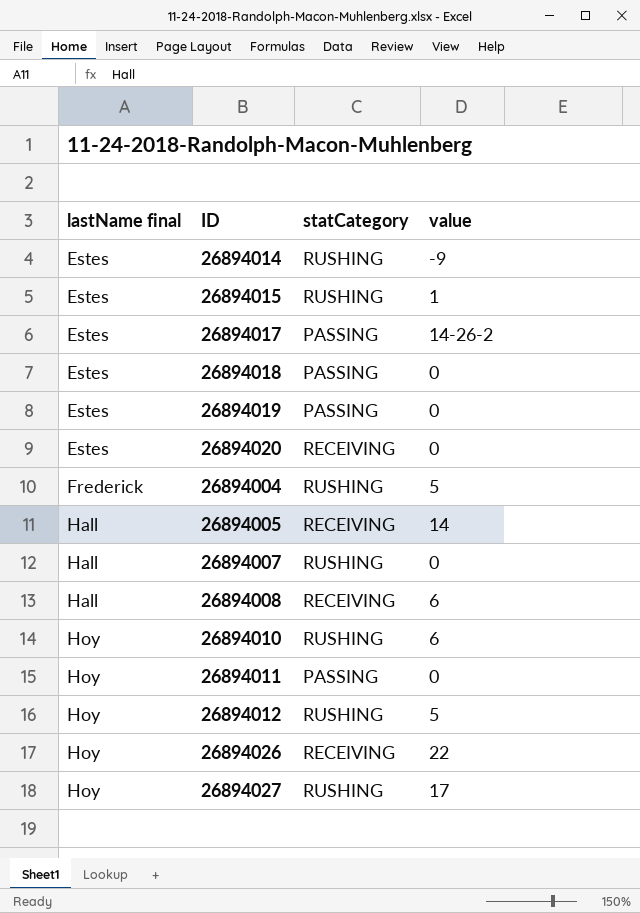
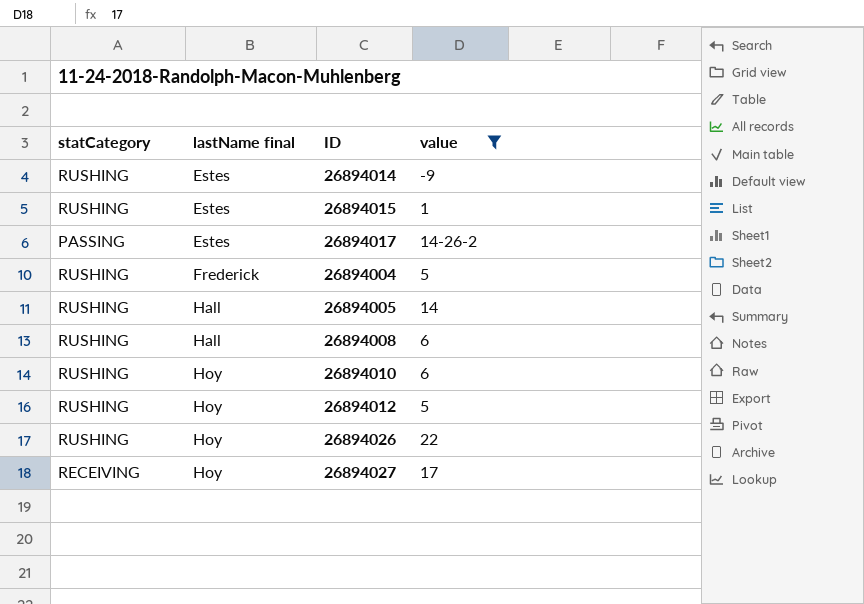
filter: none -> value != 0
column statCategory | position: 3 -> 1
26894005 | statCategory: RECEIVING -> RUSHING
26894008 | statCategory: RECEIVING -> RUSHING
26894026 | statCategory: RECEIVING -> RUSHING
26894027 | statCategory: RUSHING -> RECEIVING

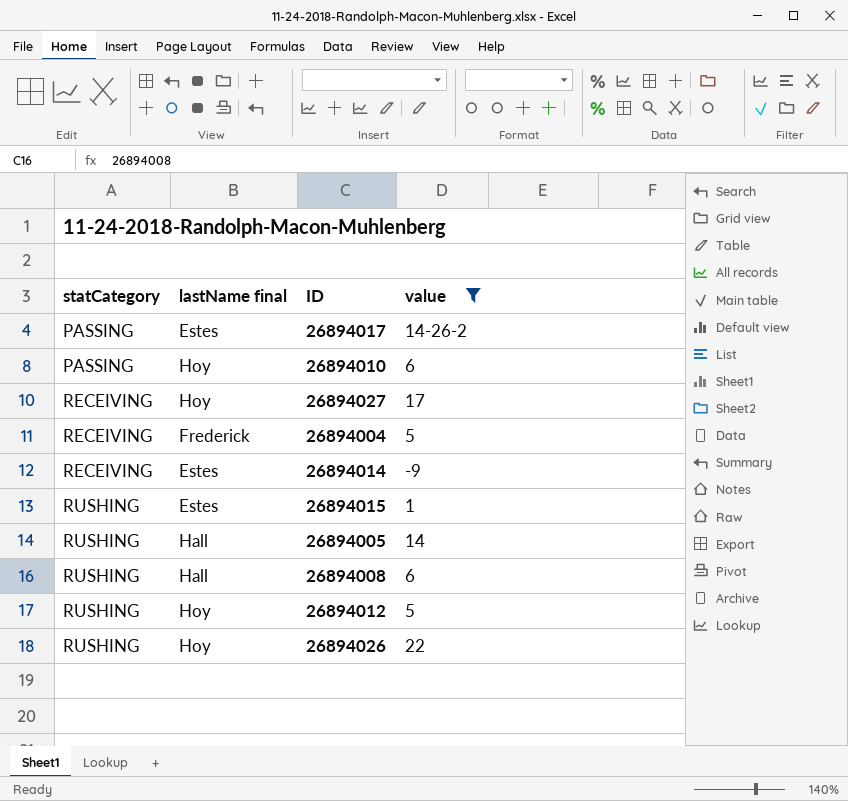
row order: lastName final ascending -> statCategory ascending
26894010 | statCategory: RUSHING -> PASSING
26894004 | statCategory: RUSHING -> RECEIVING
26894014 | statCategory: RUSHING -> RECEIVING

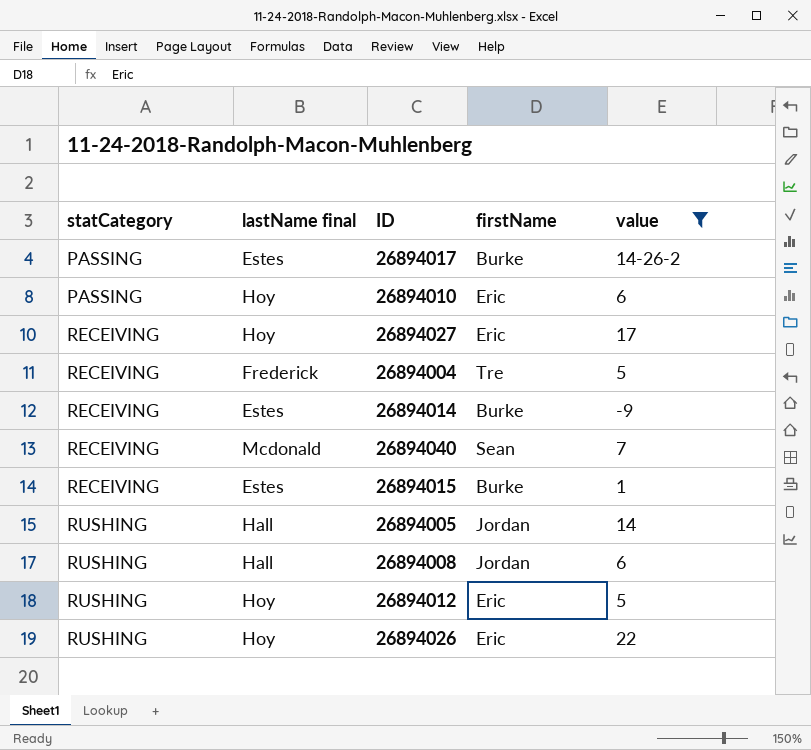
column firstName | position: none -> 4
row 26894040: none -> RECEIVING | Mcdonald | Sean | 7
26894015 | statCategory: RUSHING -> RECEIVING

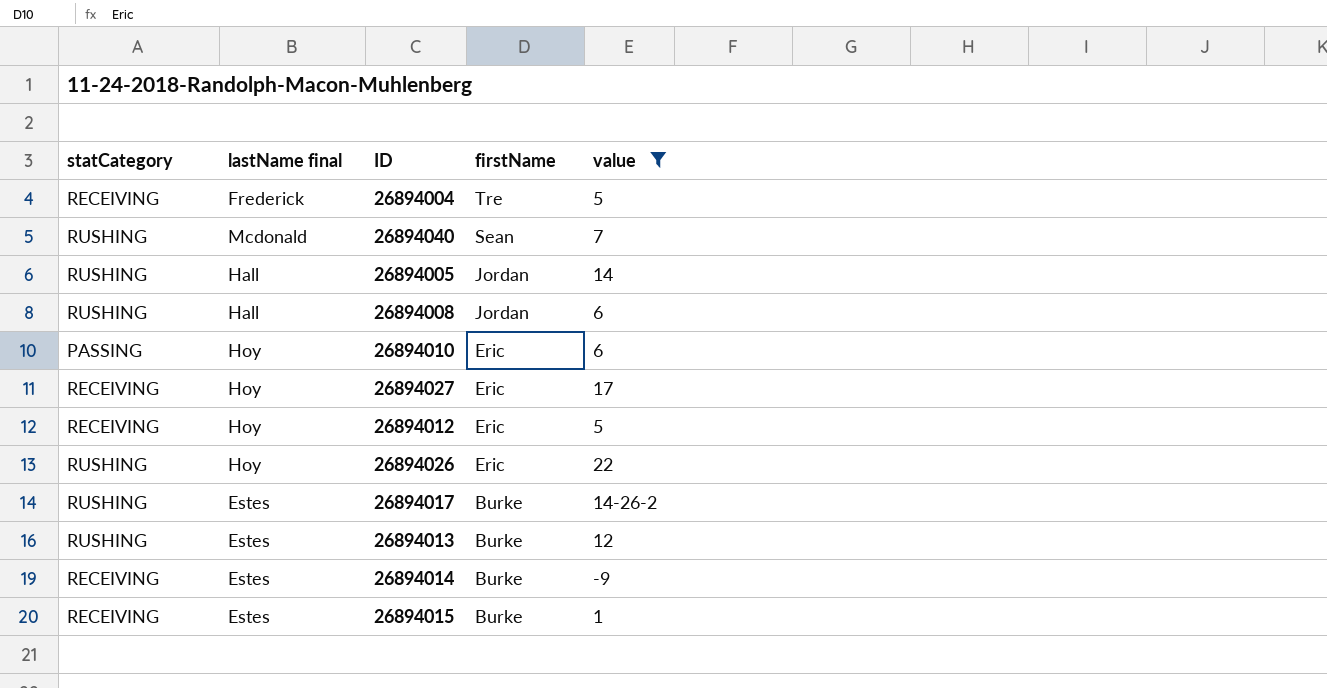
row order: statCategory ascending -> firstName descending
26894040 | statCategory: RECEIVING -> RUSHING
26894012 | statCategory: RUSHING -> RECEIVING
26894017 | statCategory: PASSING -> RUSHING
row 26894013: none -> RUSHING | Estes | Burke | 12

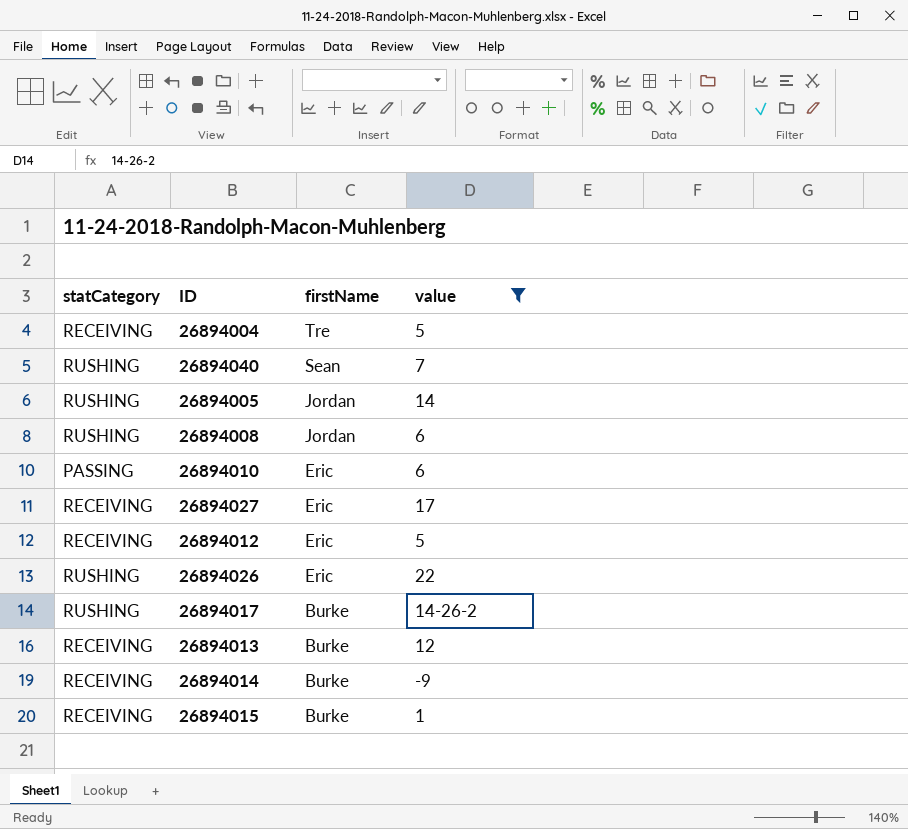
column lastName final | position: 2 -> none
26894013 | statCategory: RUSHING -> RECEIVING

